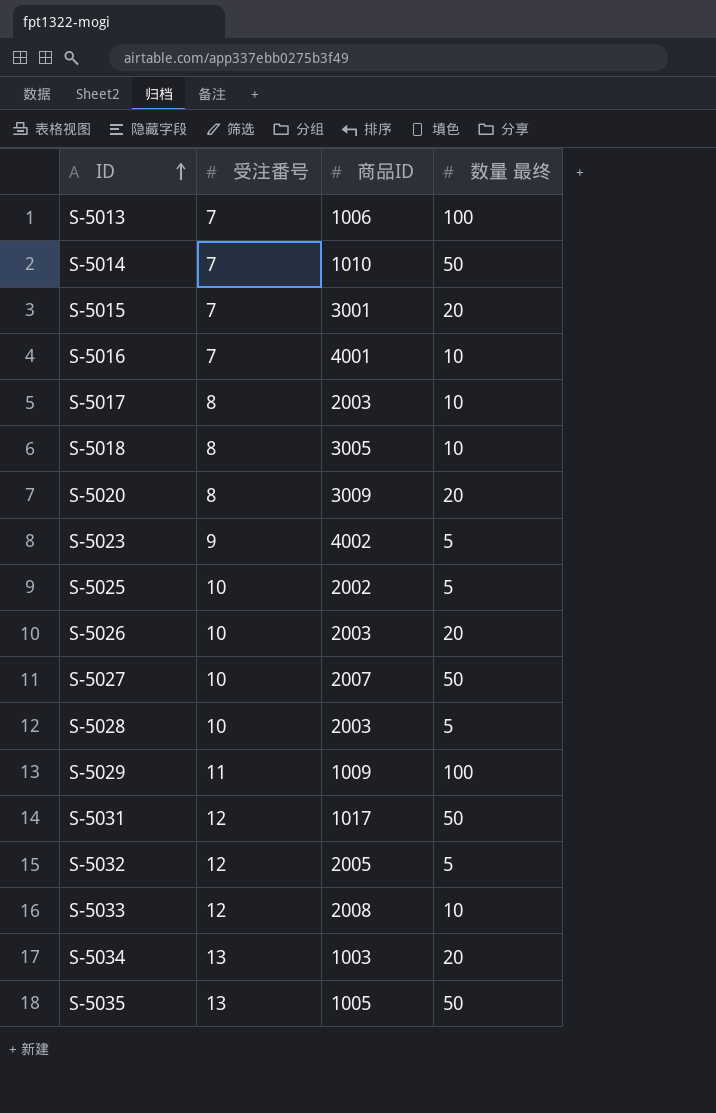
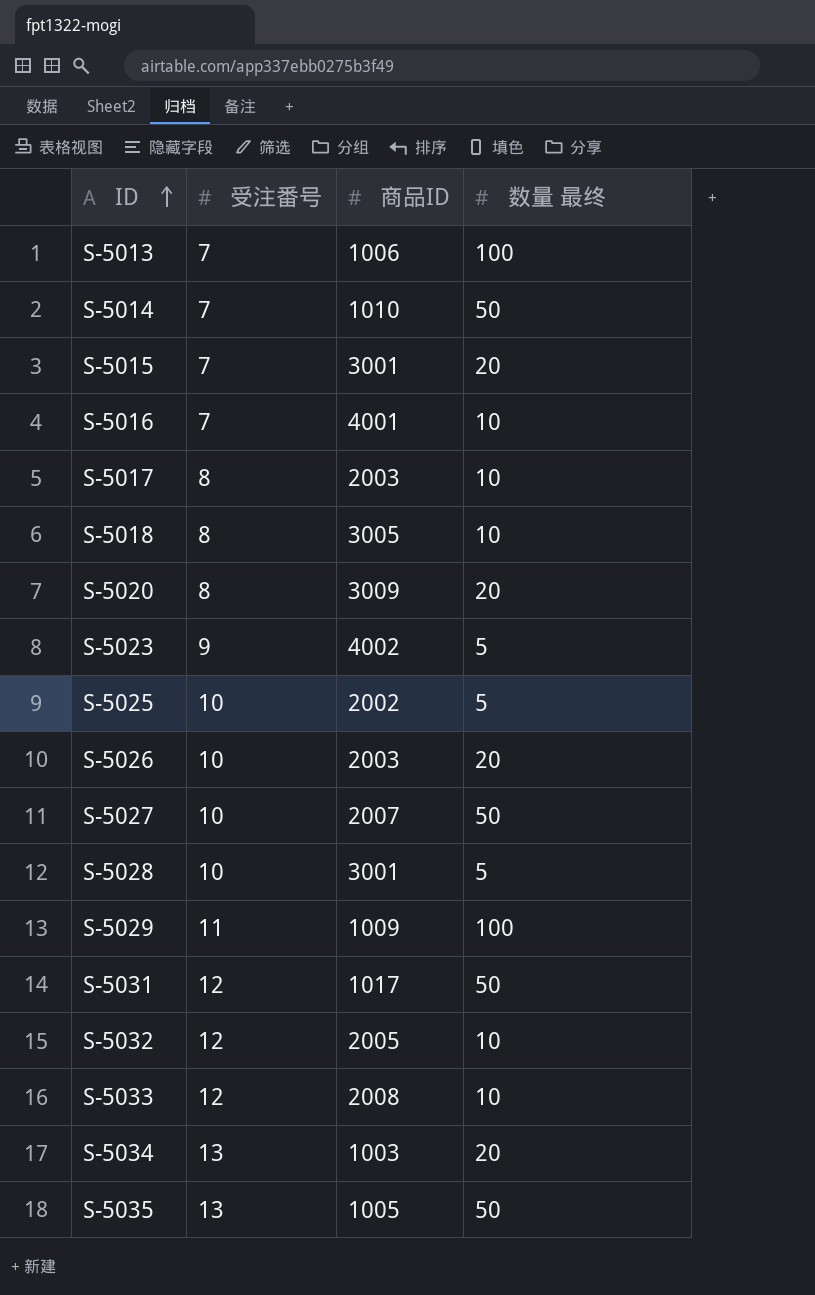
S-5028 | 商品ID: 2003 -> 3001
S-5032 | 数量 最终: 5 -> 10

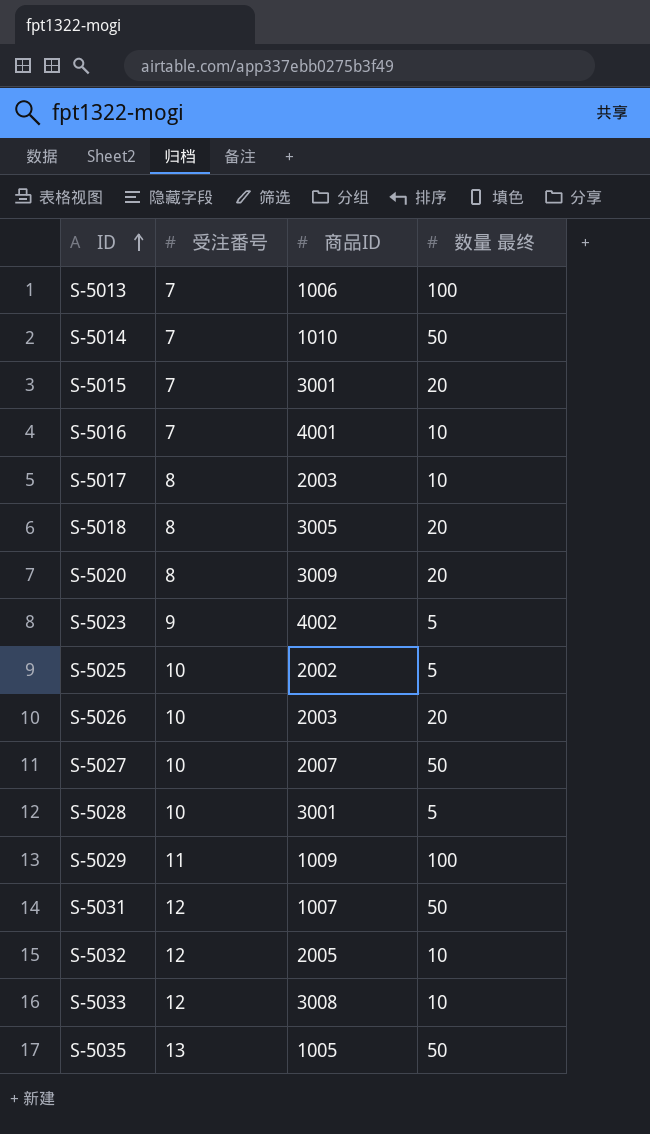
row S-5034: 13 | 1003 | 20 -> none
S-5018 | 数量 最终: 10 -> 20
S-5031 | 商品ID: 1017 -> 1007
S-5033 | 商品ID: 2008 -> 3008

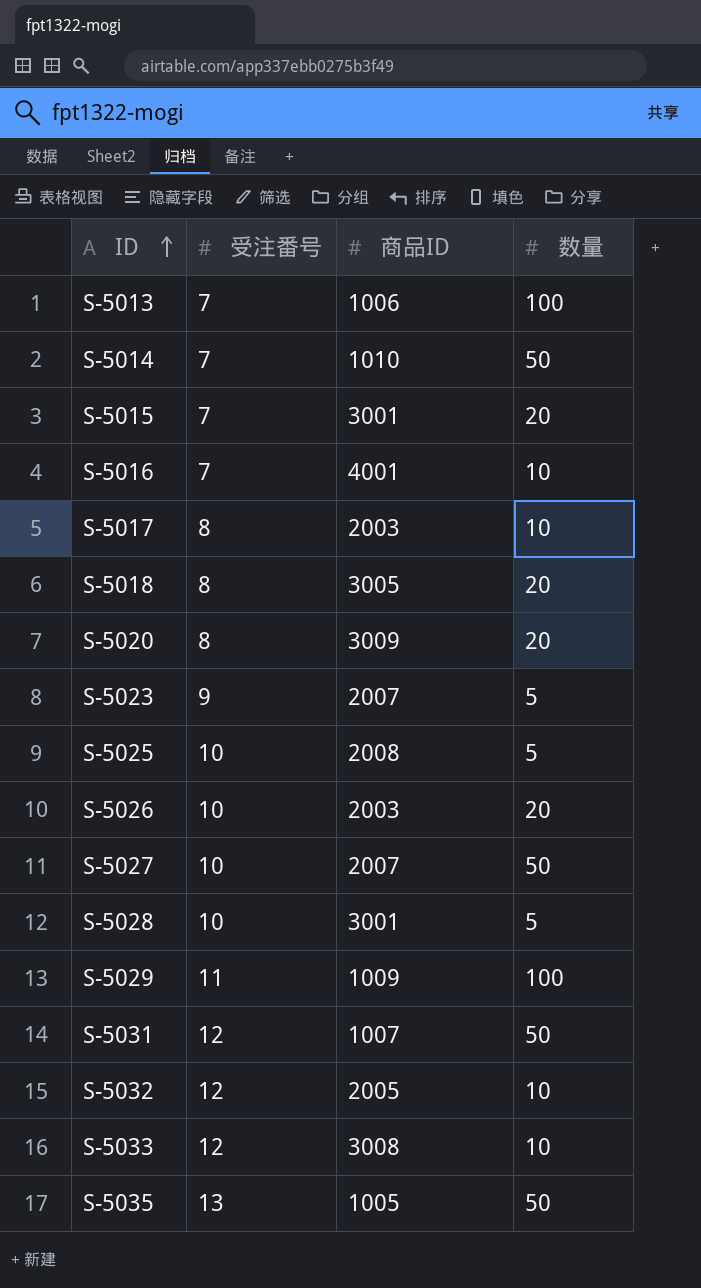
column name: 数量 最终 -> 数量
S-5023 | 商品ID: 4002 -> 2007
S-5025 | 商品ID: 2002 -> 2008

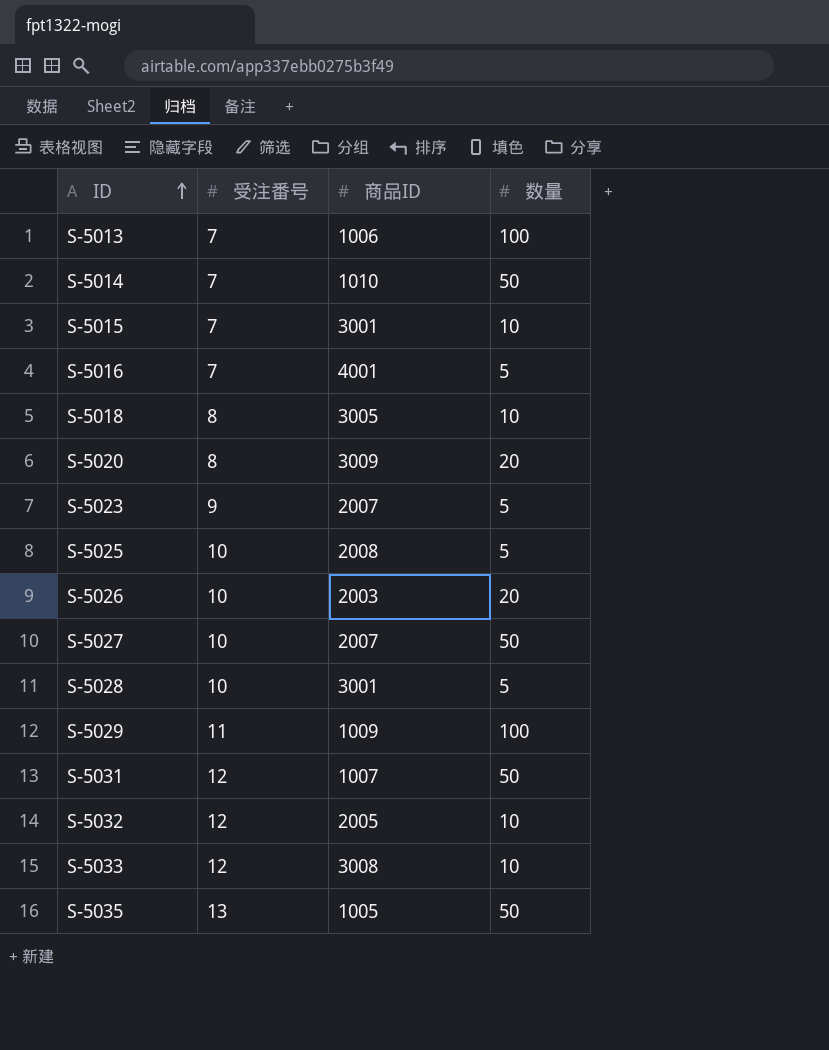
row S-5017: 8 | 2003 | 10 -> none
S-5015 | 数量: 20 -> 10
S-5016 | 数量: 10 -> 5
S-5018 | 数量: 20 -> 10

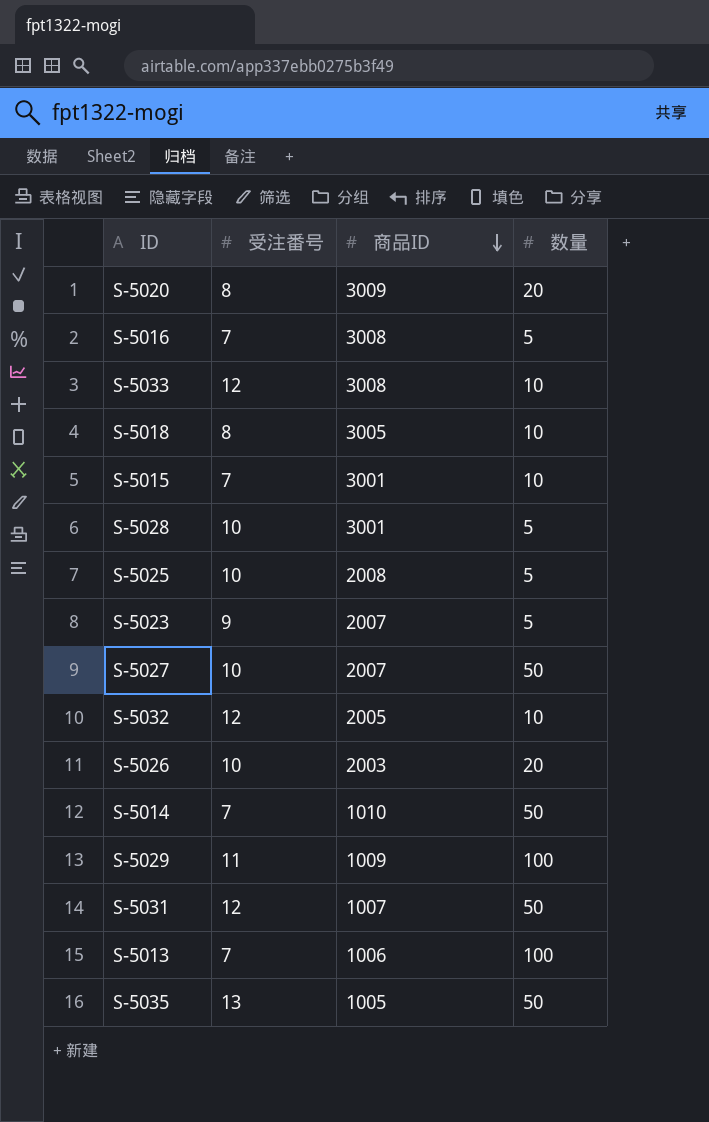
row order: ID ascending -> 商品ID descending
S-5016 | 商品ID: 4001 -> 3008

